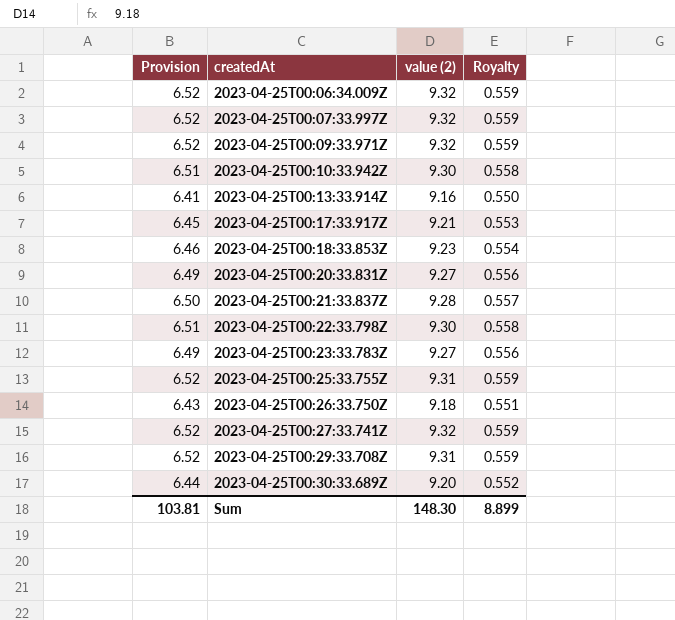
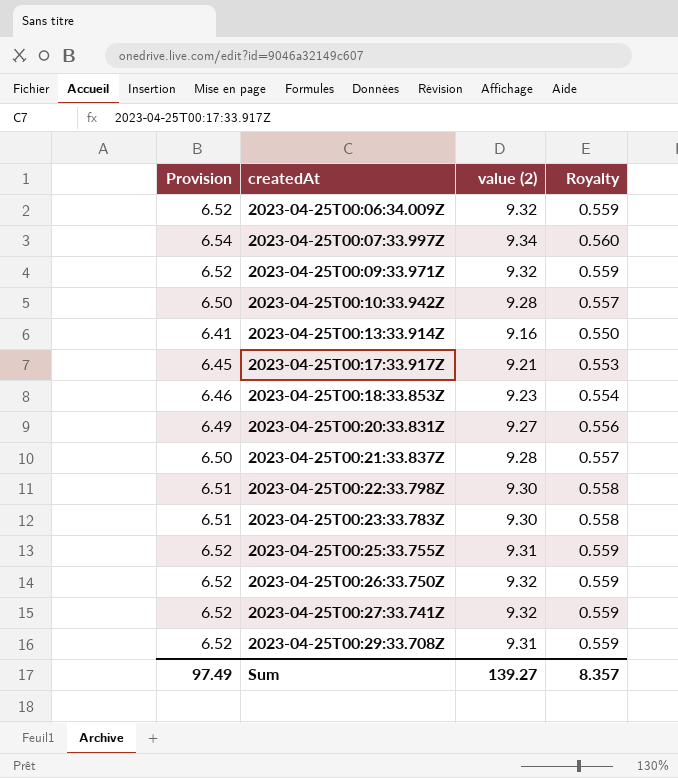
row 2023-04-25T00:30:33.689Z: 6.44 | 9.20 | 0.552 -> none
2023-04-25T00:07:33.997Z | Provision: 6.52 -> 6.54
2023-04-25T00:07:33.997Z | value (2): 9.32 -> 9.34
2023-04-25T00:07:33.997Z | Royalty: 0.559 -> 0.560
2023-04-25T00:10:33.942Z | Provision: 6.51 -> 6.50
2023-04-25T00:10:33.942Z | value (2): 9.30 -> 9.28
2023-04-25T00:10:33.942Z | Royalty: 0.558 -> 0.557
2023-04-25T00:23:33.783Z | Provision: 6.49 -> 6.51
2023-04-25T00:23:33.783Z | value (2): 9.27 -> 9.30
2023-04-25T00:23:33.783Z | Royalty: 0.556 -> 0.558
2023-04-25T00:26:33.750Z | Provision: 6.43 -> 6.52
2023-04-25T00:26:33.750Z | value (2): 9.18 -> 9.32
2023-04-25T00:26:33.750Z | Royalty: 0.551 -> 0.559
Sum | Provision: 103.81 -> 97.49
Sum | value (2): 148.30 -> 139.27
Sum | Royalty: 8.899 -> 8.357

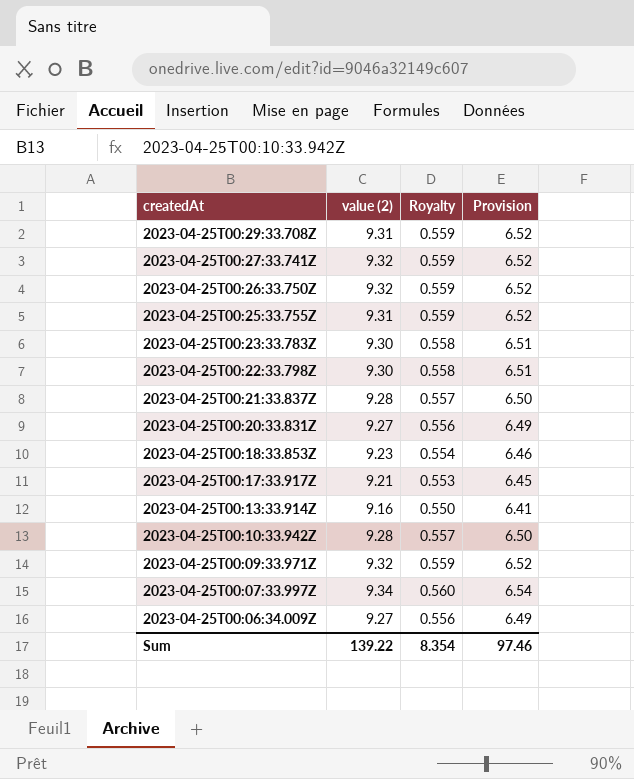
row order: createdAt ascending -> createdAt descending
column Provision | position: 1 -> 4
2023-04-25T00:06:34.009Z | value (2): 9.32 -> 9.27
2023-04-25T00:06:34.009Z | Royalty: 0.559 -> 0.556
2023-04-25T00:06:34.009Z | Provision: 6.52 -> 6.49
Sum | value (2): 139.27 -> 139.22
Sum | Royalty: 8.357 -> 8.354
Sum | Provision: 97.49 -> 97.46

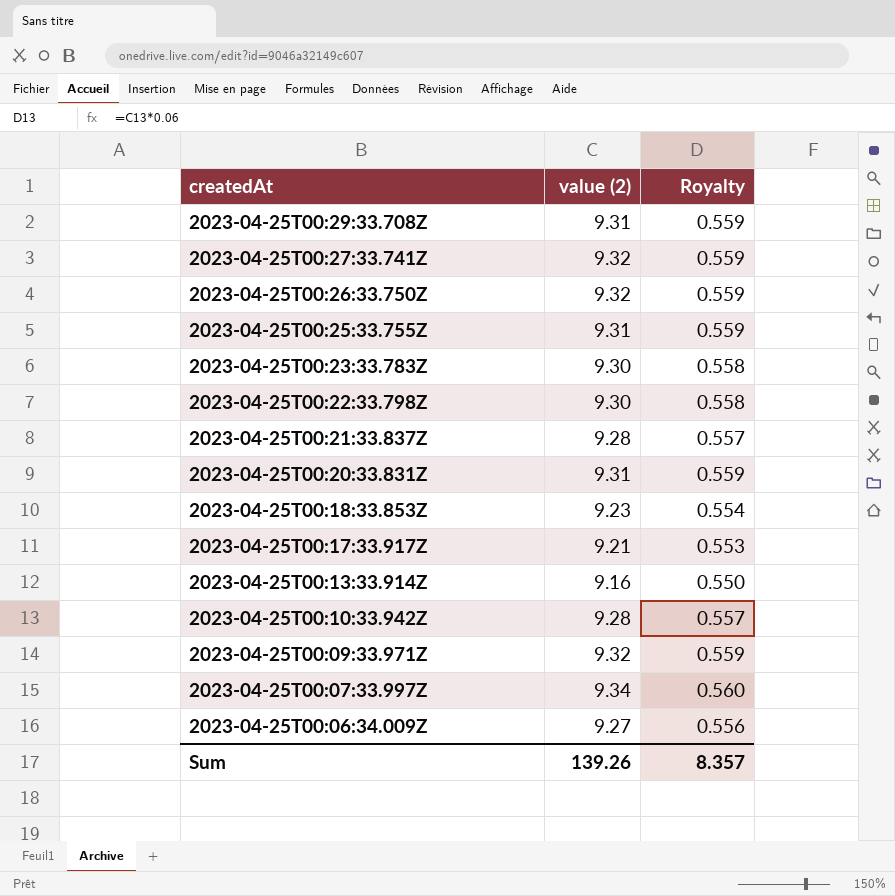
column Provision | formula: [value (2)] * 0.7 -> none
2023-04-25T00:20:33.831Z | value (2): 9.27 -> 9.31
2023-04-25T00:20:33.831Z | Royalty: 0.556 -> 0.559
Sum | value (2): 139.22 -> 139.26
Sum | Royalty: 8.354 -> 8.357

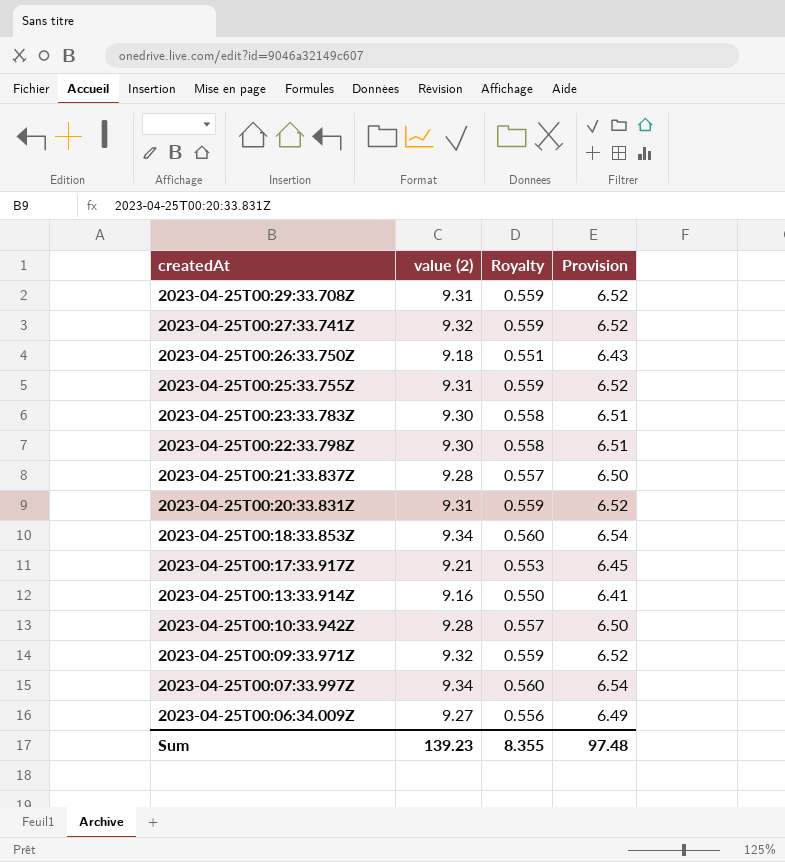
column Provision | formula: none -> [value (2)] * 0.7
2023-04-25T00:26:33.750Z | value (2): 9.32 -> 9.18
2023-04-25T00:26:33.750Z | Royalty: 0.559 -> 0.551
2023-04-25T00:18:33.853Z | value (2): 9.23 -> 9.34
2023-04-25T00:18:33.853Z | Royalty: 0.554 -> 0.560
Sum | value (2): 139.26 -> 139.23
Sum | Royalty: 8.357 -> 8.355

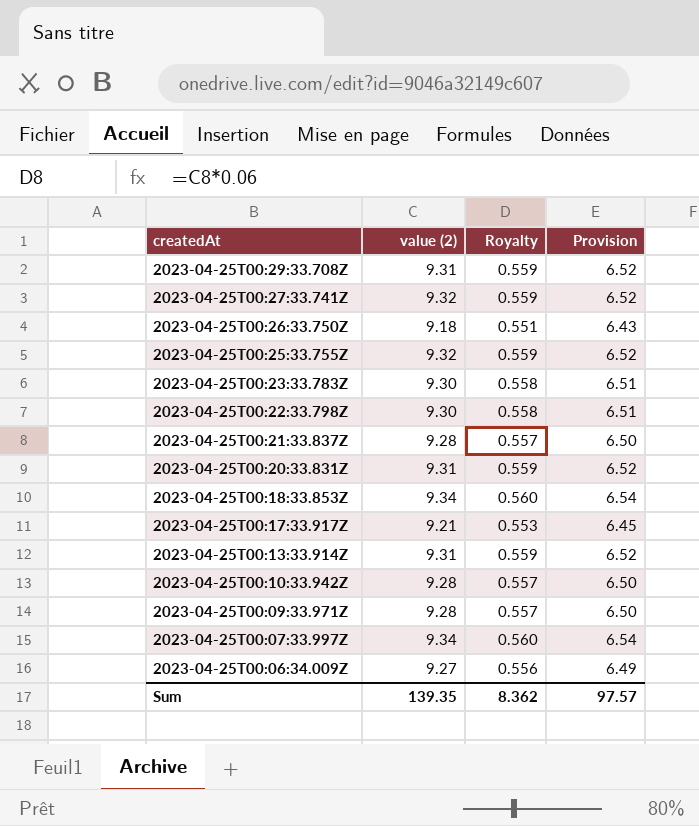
2023-04-25T00:25:33.755Z | value (2): 9.31 -> 9.32
2023-04-25T00:13:33.914Z | value (2): 9.16 -> 9.31
2023-04-25T00:13:33.914Z | Royalty: 0.550 -> 0.559
2023-04-25T00:13:33.914Z | Provision: 6.41 -> 6.52
2023-04-25T00:09:33.971Z | value (2): 9.32 -> 9.28
2023-04-25T00:09:33.971Z | Royalty: 0.559 -> 0.557
2023-04-25T00:09:33.971Z | Provision: 6.52 -> 6.50
Sum | value (2): 139.23 -> 139.35
Sum | Royalty: 8.355 -> 8.362
Sum | Provision: 97.48 -> 97.57

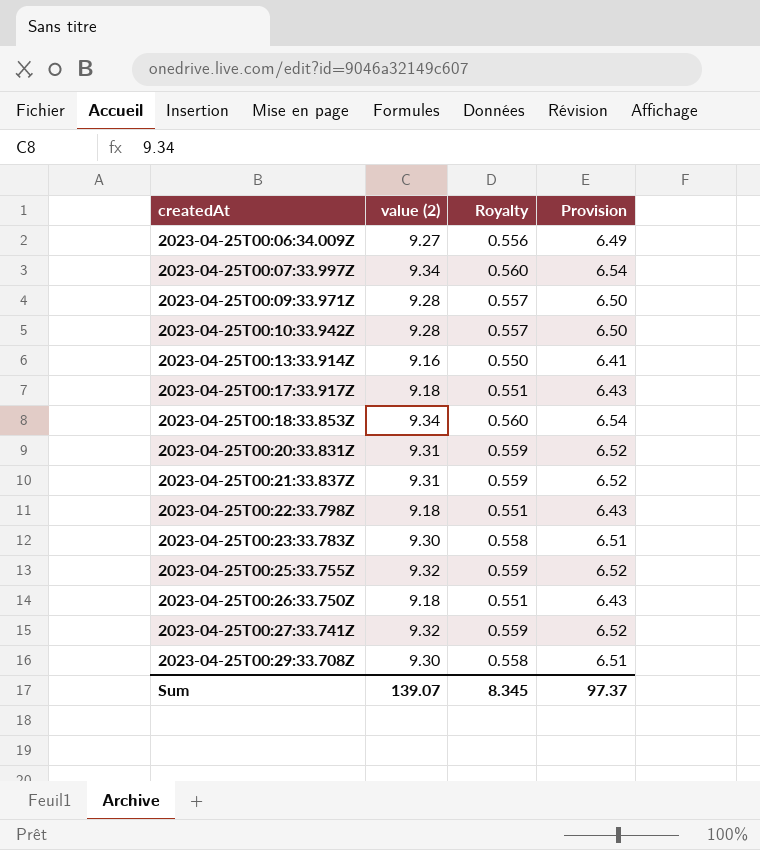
row order: createdAt descending -> createdAt ascending
2023-04-25T00:13:33.914Z | value (2): 9.31 -> 9.16
2023-04-25T00:13:33.914Z | Royalty: 0.559 -> 0.550
2023-04-25T00:13:33.914Z | Provision: 6.52 -> 6.41
2023-04-25T00:17:33.917Z | value (2): 9.21 -> 9.18
2023-04-25T00:17:33.917Z | Royalty: 0.553 -> 0.551
2023-04-25T00:17:33.917Z | Provision: 6.45 -> 6.43
2023-04-25T00:21:33.837Z | value (2): 9.28 -> 9.31
2023-04-25T00:21:33.837Z | Royalty: 0.557 -> 0.559
2023-04-25T00:21:33.837Z | Provision: 6.50 -> 6.52
2023-04-25T00:22:33.798Z | value (2): 9.30 -> 9.18
2023-04-25T00:22:33.798Z | Royalty: 0.558 -> 0.551
2023-04-25T00:22:33.798Z | Provision: 6.51 -> 6.43
2023-04-25T00:29:33.708Z | value (2): 9.31 -> 9.30
2023-04-25T00:29:33.708Z | Royalty: 0.559 -> 0.558
2023-04-25T00:29:33.708Z | Provision: 6.52 -> 6.51
Sum | value (2): 139.35 -> 139.07
Sum | Royalty: 8.362 -> 8.345
Sum | Provision: 97.57 -> 97.37

